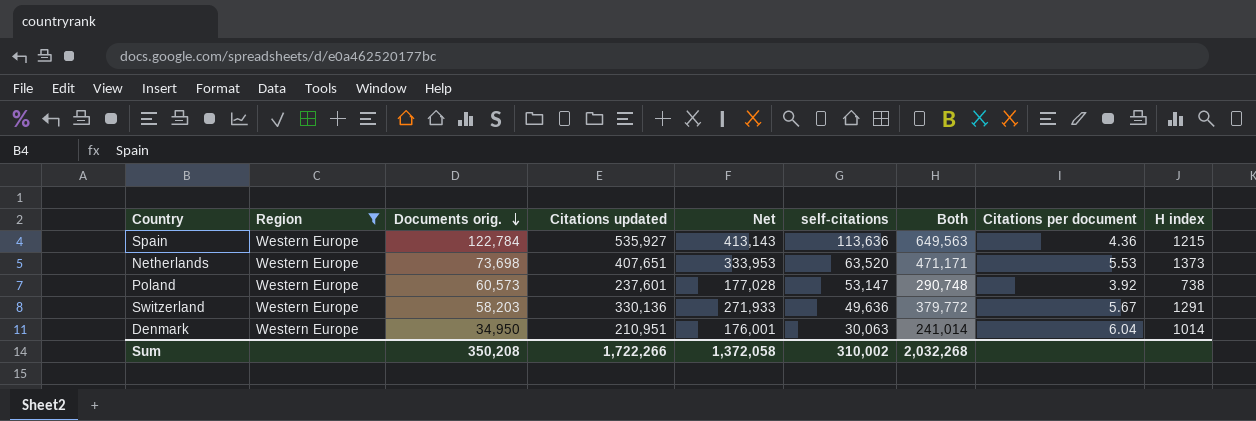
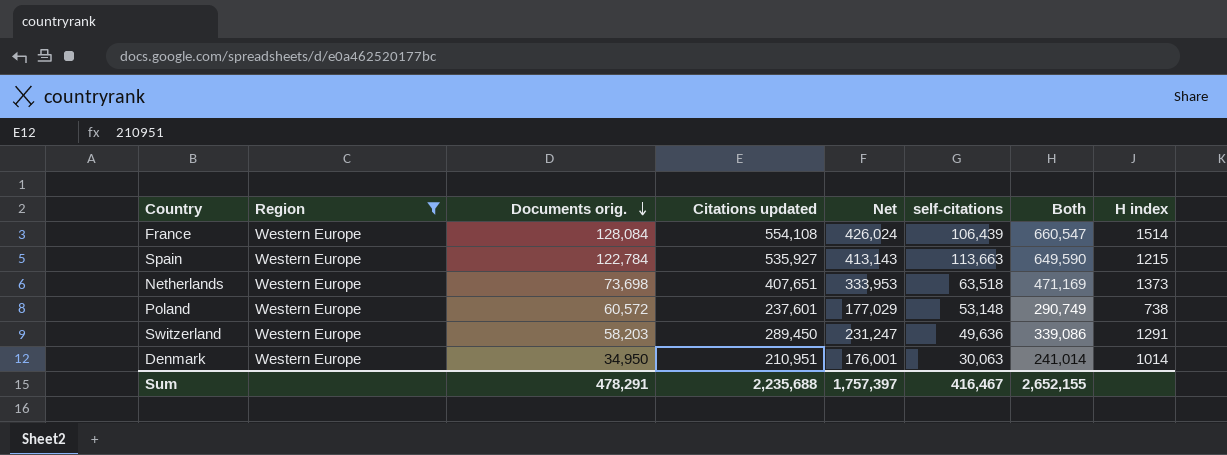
column Citations per document | formula: [Citations updated] / [Documents orig.] -> none
row France: none -> Western Europe | 128,084 | 554,108 | 426,024 | 106,439 | 660,547 | 1514
Spain | self-citations: 113,636 -> 113,663
Spain | Both: 649,563 -> 649,590
Netherlands | self-citations: 63,520 -> 63,518
Netherlands | Both: 471,171 -> 471,169
Poland | Documents orig.: 60,573 -> 60,572
Poland | Net: 177,028 -> 177,029
Poland | self-citations: 53,147 -> 53,148
Poland | Both: 290,748 -> 290,749
Switzerland | Citations updated: 330,136 -> 289,450
Switzerland | Net: 271,933 -> 231,247
Switzerland | Both: 379,772 -> 339,086
Sum | Documents orig.: 350,208 -> 478,291
Sum | Citations updated: 1,722,266 -> 2,235,688
Sum | Net: 1,372,058 -> 1,757,397
Sum | self-citations: 310,002 -> 416,467
Sum | Both: 2,032,268 -> 2,652,155

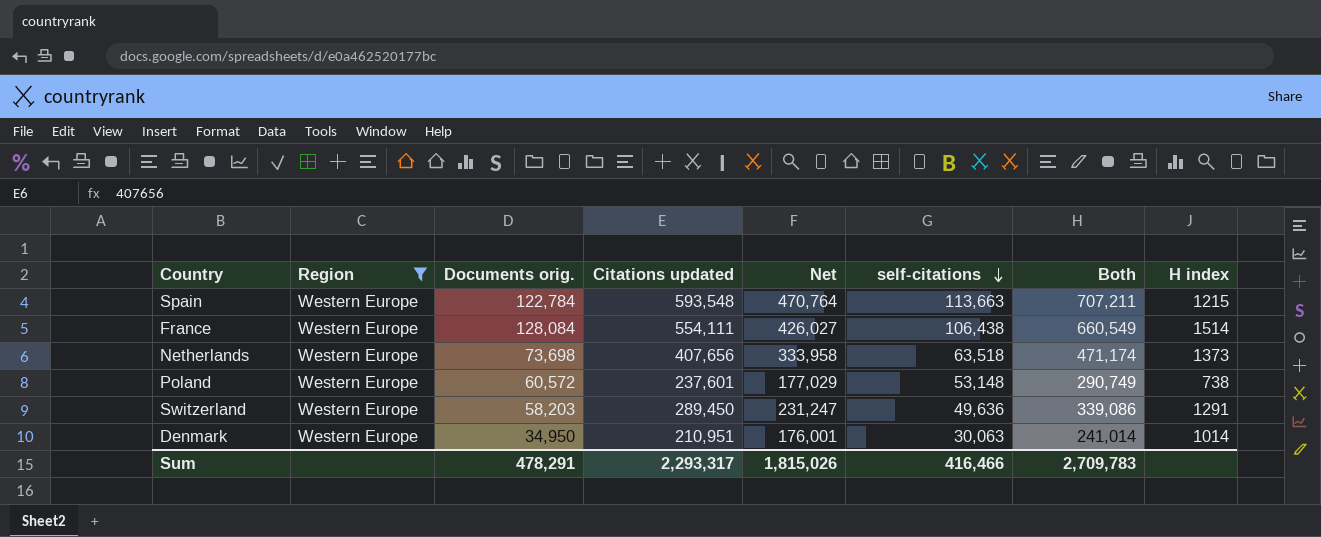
row order: Documents orig. descending -> self-citations descending
Spain | Citations updated: 535,927 -> 593,548
Spain | Net: 413,143 -> 470,764
Spain | Both: 649,590 -> 707,211
France | Citations updated: 554,108 -> 554,111
France | Net: 426,024 -> 426,027
France | self-citations: 106,439 -> 106,438
France | Both: 660,547 -> 660,549
Netherlands | Citations updated: 407,651 -> 407,656
Netherlands | Net: 333,953 -> 333,958
Netherlands | Both: 471,169 -> 471,174
Sum | Citations updated: 2,235,688 -> 2,293,317
Sum | Net: 1,757,397 -> 1,815,026
Sum | self-citations: 416,467 -> 416,466
Sum | Both: 2,652,155 -> 2,709,783

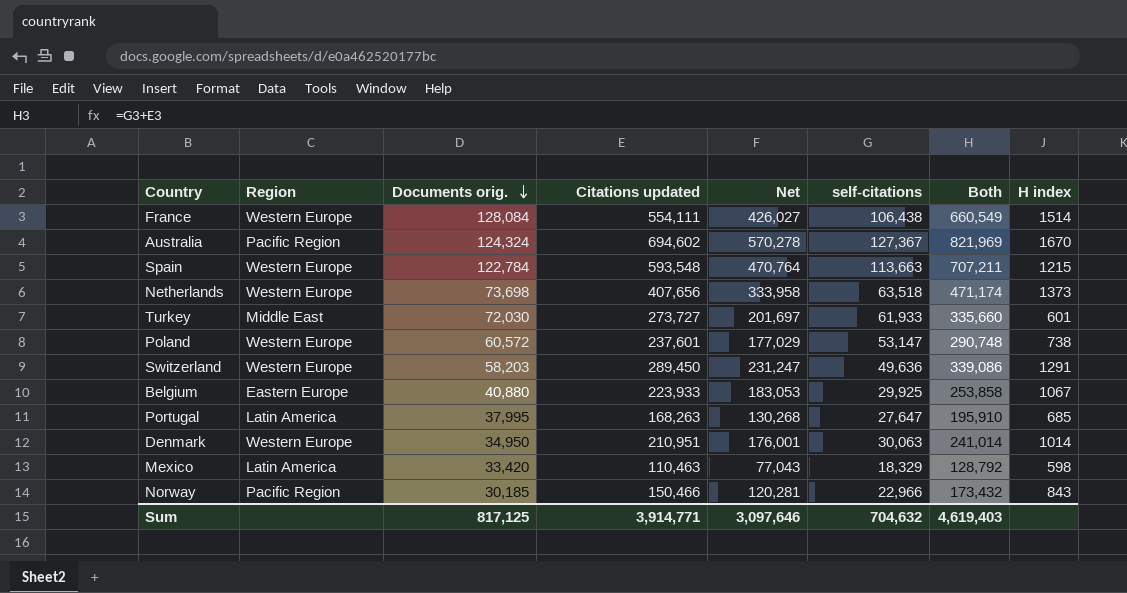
filter: Region = Western Europe -> none
row order: self-citations descending -> Documents orig. descending
Poland | self-citations: 53,148 -> 53,147
Poland | Both: 290,749 -> 290,748
Sum | Documents orig.: 478,291 -> 817,125
Sum | Citations updated: 2,293,317 -> 3,914,771
Sum | Net: 1,815,026 -> 3,097,646
Sum | self-citations: 416,466 -> 704,632
Sum | Both: 2,709,783 -> 4,619,403

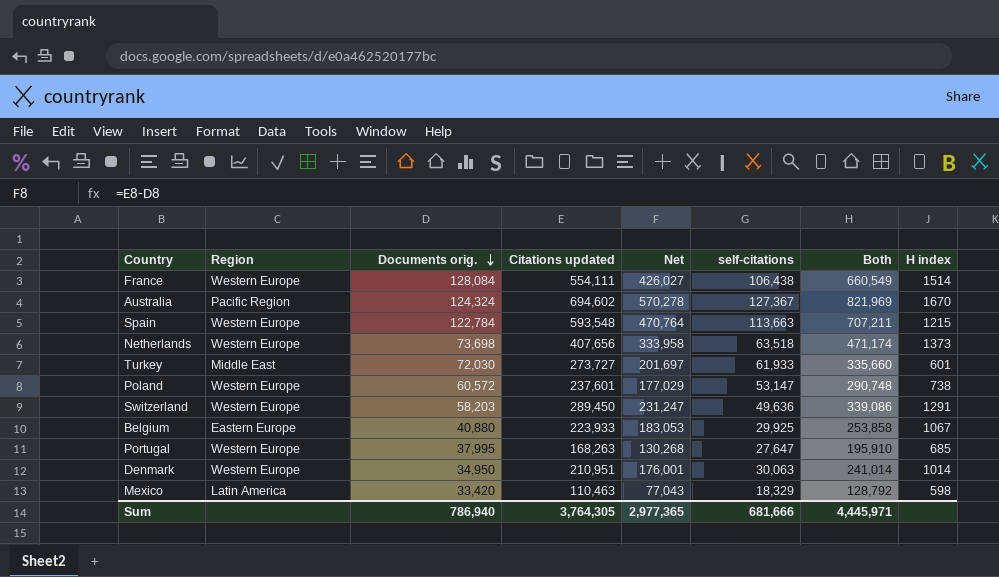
row Norway: Pacific Region | 30,185 | 150,466 | 120,281 | 22,966 | 173,432 | 843 -> none
Portugal | Region: Latin America -> Western Europe
Sum | Documents orig.: 817,125 -> 786,940
Sum | Citations updated: 3,914,771 -> 3,764,305
Sum | Net: 3,097,646 -> 2,977,365
Sum | self-citations: 704,632 -> 681,666
Sum | Both: 4,619,403 -> 4,445,971

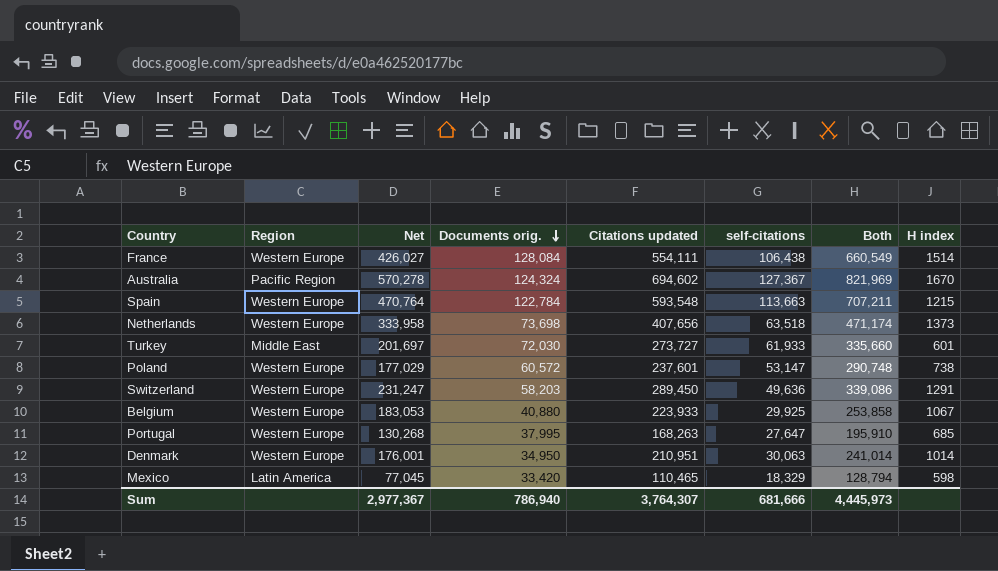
column Net | position: 5 -> 3
Belgium | Region: Eastern Europe -> Western Europe
Mexico | Net: 77,043 -> 77,045
Mexico | Citations updated: 110,463 -> 110,465
Mexico | Both: 128,792 -> 128,794
Sum | Net: 2,977,365 -> 2,977,367
Sum | Citations updated: 3,764,305 -> 3,764,307
Sum | Both: 4,445,971 -> 4,445,973

